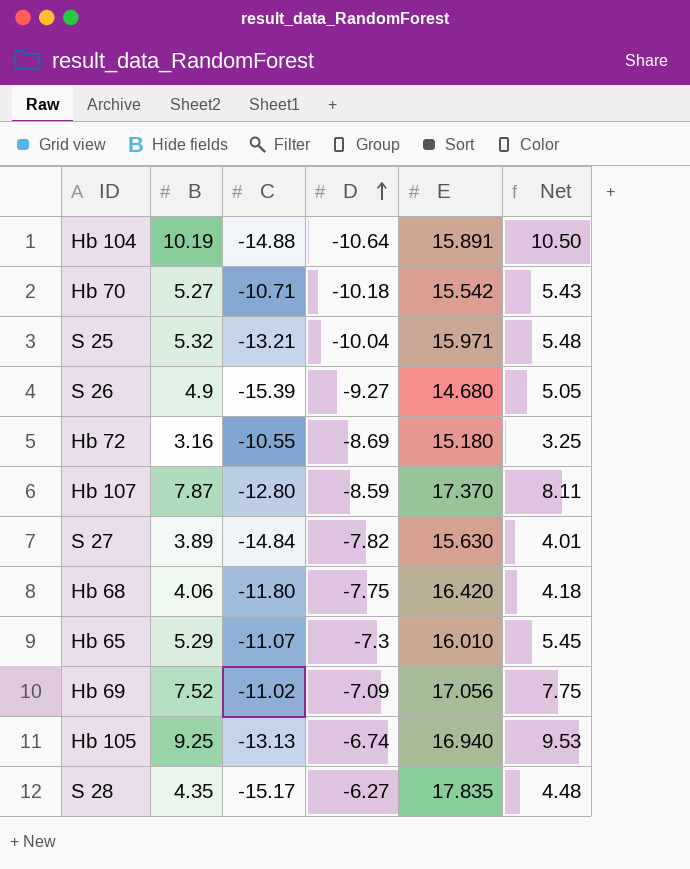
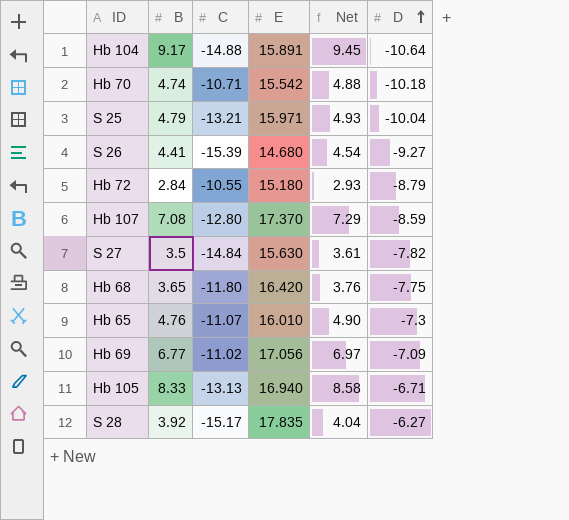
column D | position: 4 -> 6
Hb 104 | B: 10.19 -> 9.17
Hb 104 | Net: 10.50 -> 9.45
Hb 70 | B: 5.27 -> 4.74
Hb 70 | Net: 5.43 -> 4.88
S 25 | B: 5.32 -> 4.79
S 25 | Net: 5.48 -> 4.93
S 26 | B: 4.9 -> 4.41
S 26 | Net: 5.05 -> 4.54
Hb 72 | B: 3.16 -> 2.84
Hb 72 | Net: 3.25 -> 2.93
Hb 72 | D: -8.69 -> -8.79
Hb 107 | B: 7.87 -> 7.08
Hb 107 | Net: 8.11 -> 7.29
S 27 | B: 3.89 -> 3.5
S 27 | Net: 4.01 -> 3.61
Hb 68 | B: 4.06 -> 3.65
Hb 68 | Net: 4.18 -> 3.76
Hb 65 | B: 5.29 -> 4.76
Hb 65 | Net: 5.45 -> 4.90
Hb 69 | B: 7.52 -> 6.77
Hb 69 | Net: 7.75 -> 6.97
Hb 105 | B: 9.25 -> 8.33
Hb 105 | Net: 9.53 -> 8.58
Hb 105 | D: -6.74 -> -6.71
S 28 | B: 4.35 -> 3.92
S 28 | Net: 4.48 -> 4.04

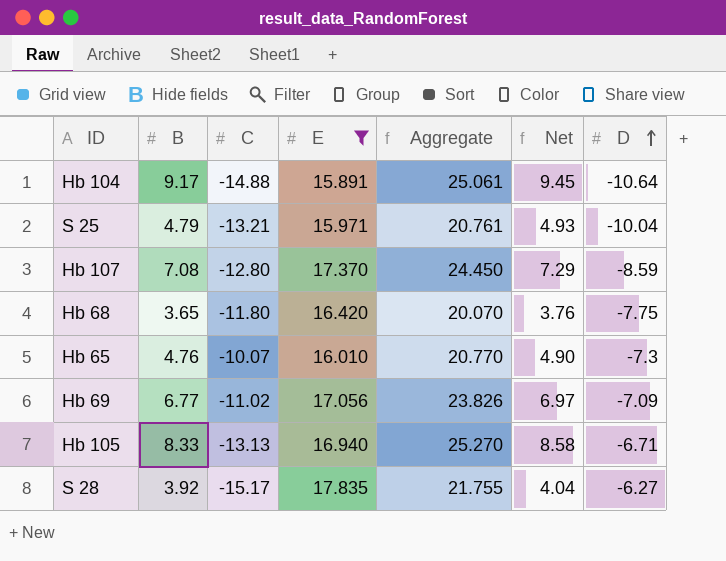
filter: none -> E >= 15.891
column Aggregate | formula: none -> [B] + [E]
Hb 65 | C: -11.07 -> -10.07

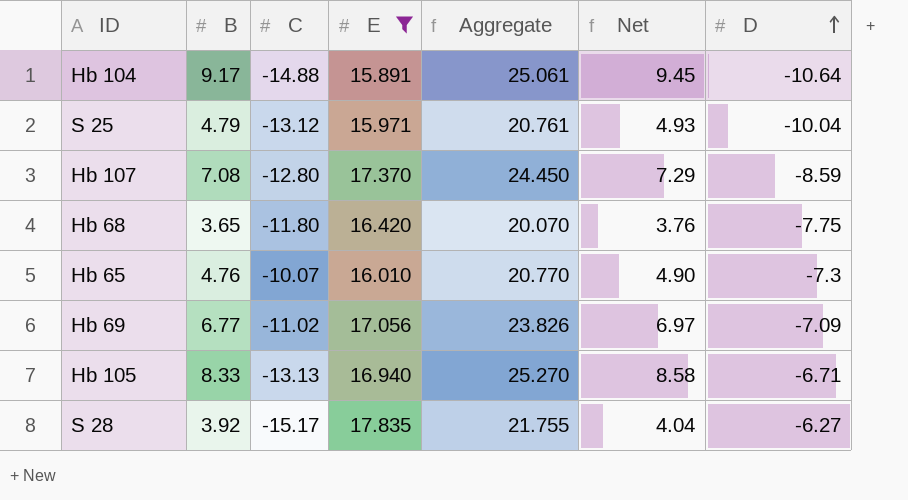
S 25 | C: -13.21 -> -13.12

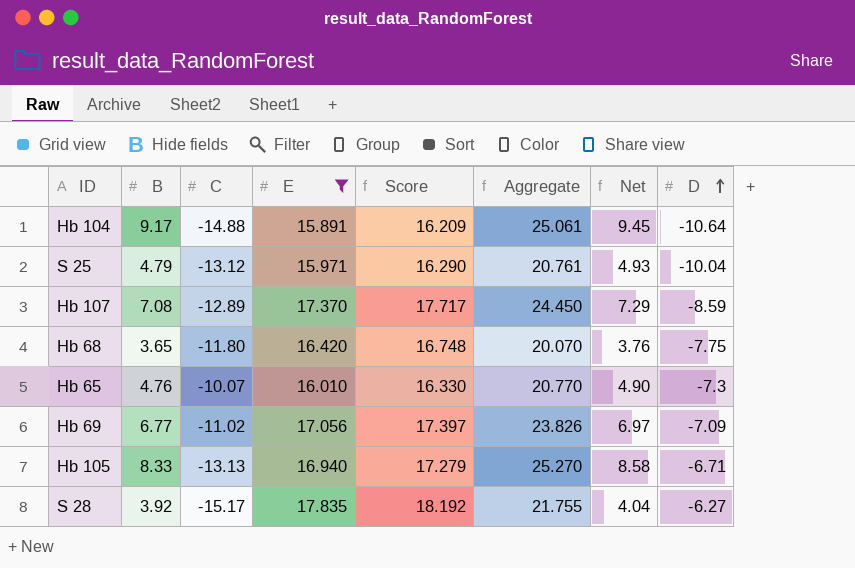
column Score | formula: none -> [E] * 1.02
Hb 107 | C: -12.80 -> -12.89

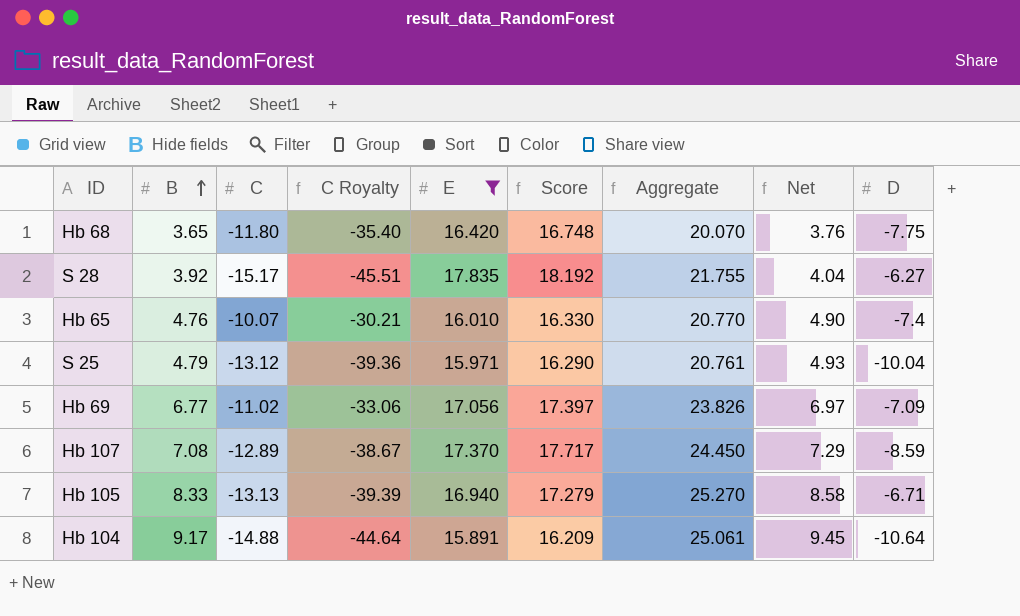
row order: D ascending -> B ascending
column C Royalty | formula: none -> [C] * 3
Hb 65 | D: -7.3 -> -7.4

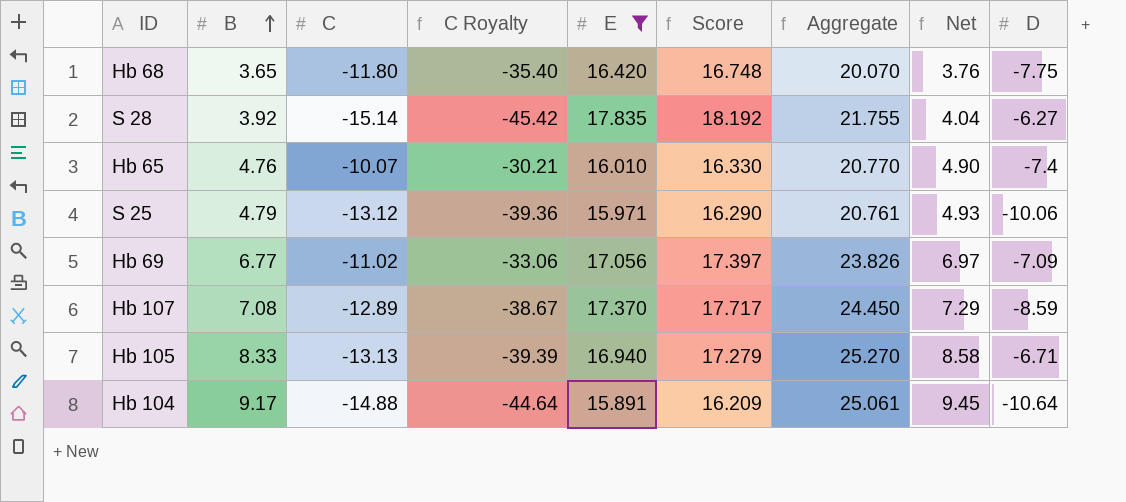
S 28 | C: -15.17 -> -15.14
S 28 | C Royalty: -45.51 -> -45.42
S 25 | D: -10.04 -> -10.06

